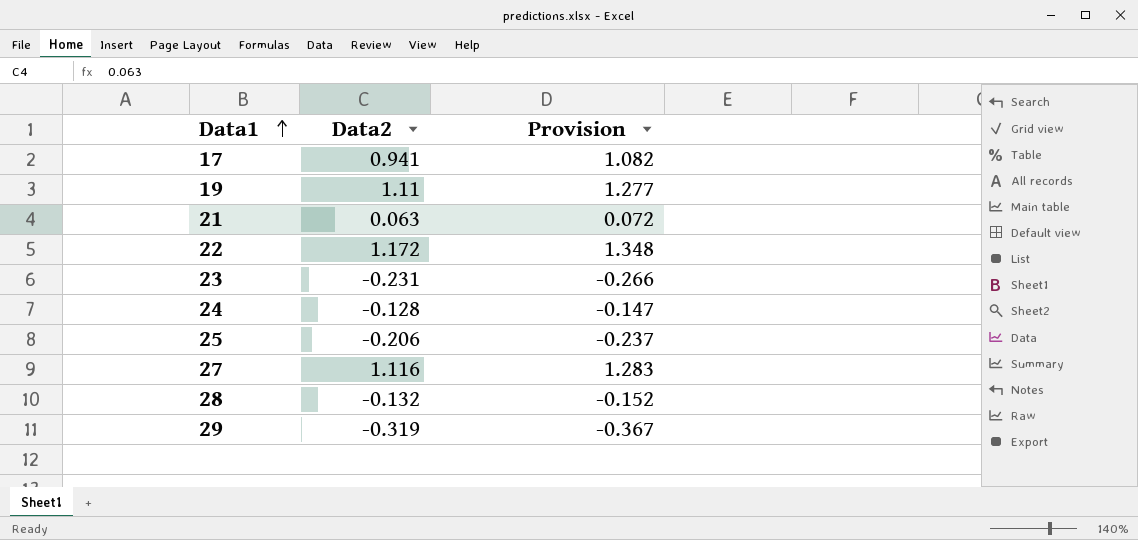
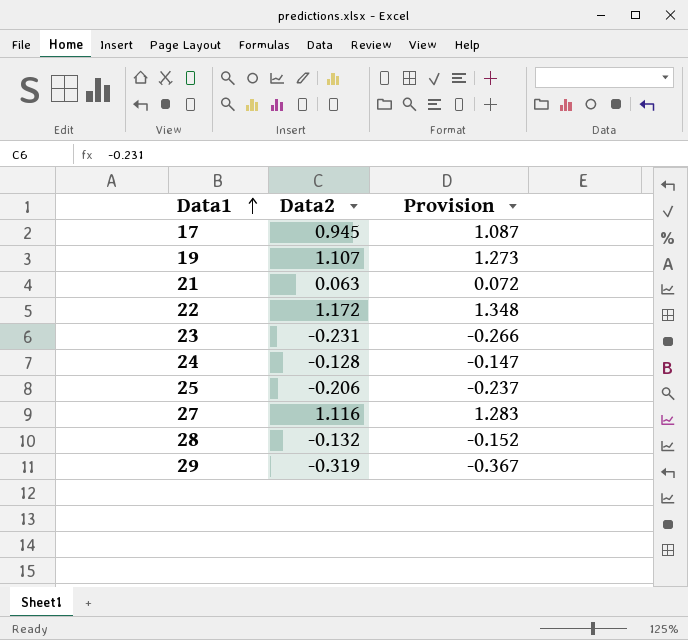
17 | Data2: 0.941 -> 0.945
17 | Provision: 1.082 -> 1.087
19 | Data2: 1.11 -> 1.107
19 | Provision: 1.277 -> 1.273

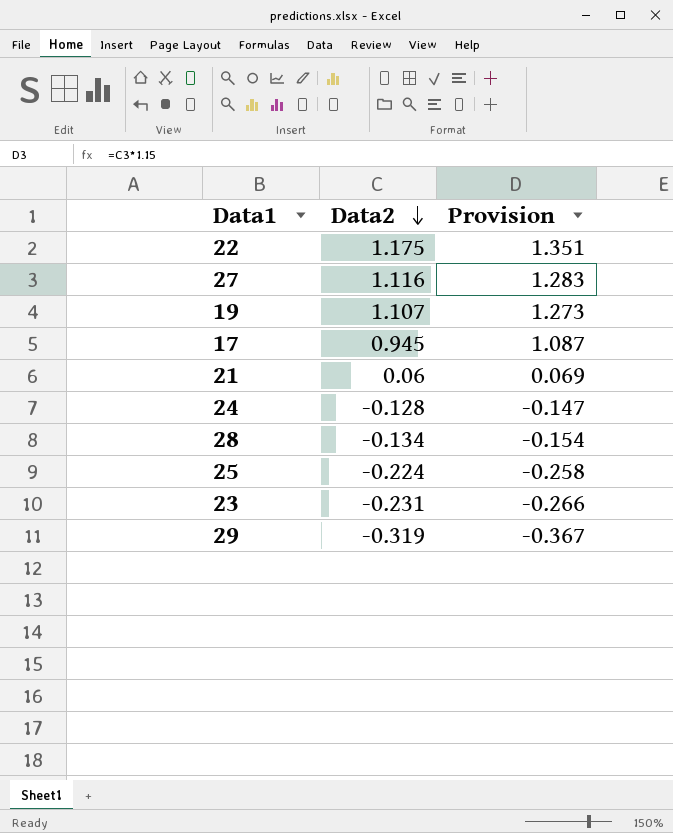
row order: Data1 ascending -> Data2 descending
22 | Data2: 1.172 -> 1.175
22 | Provision: 1.348 -> 1.351
21 | Data2: 0.063 -> 0.06
21 | Provision: 0.072 -> 0.069
28 | Data2: -0.132 -> -0.134
28 | Provision: -0.152 -> -0.154
25 | Data2: -0.206 -> -0.224
25 | Provision: -0.237 -> -0.258

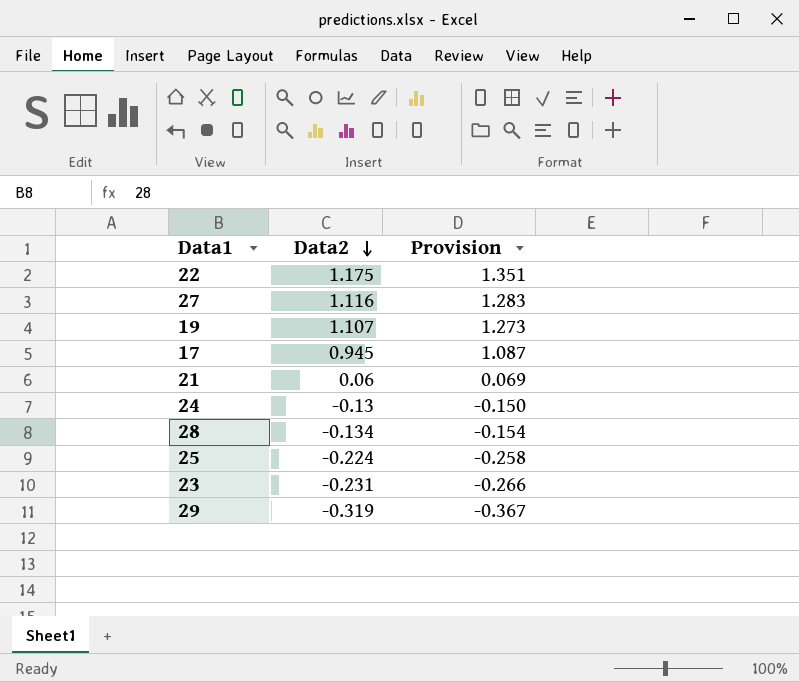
24 | Data2: -0.128 -> -0.13
24 | Provision: -0.147 -> -0.150

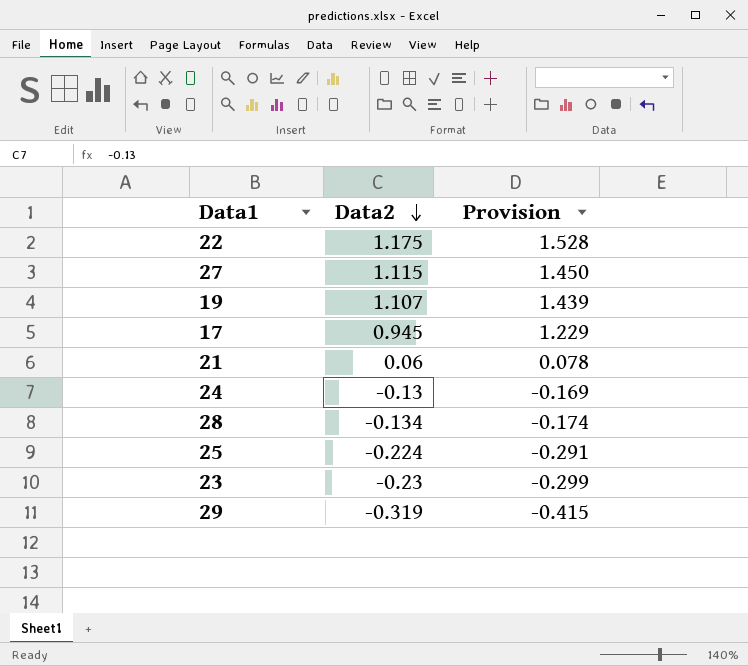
column Provision | formula: [Data2] * 1.15 -> [Data2] * 1.3
27 | Data2: 1.116 -> 1.115
23 | Data2: -0.231 -> -0.23

